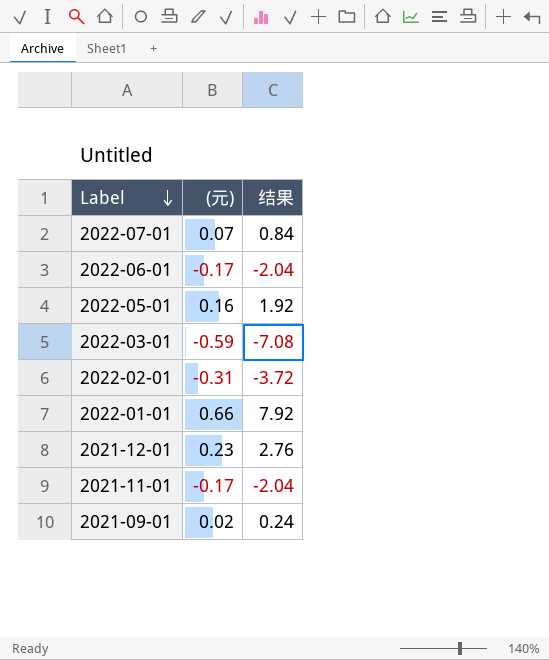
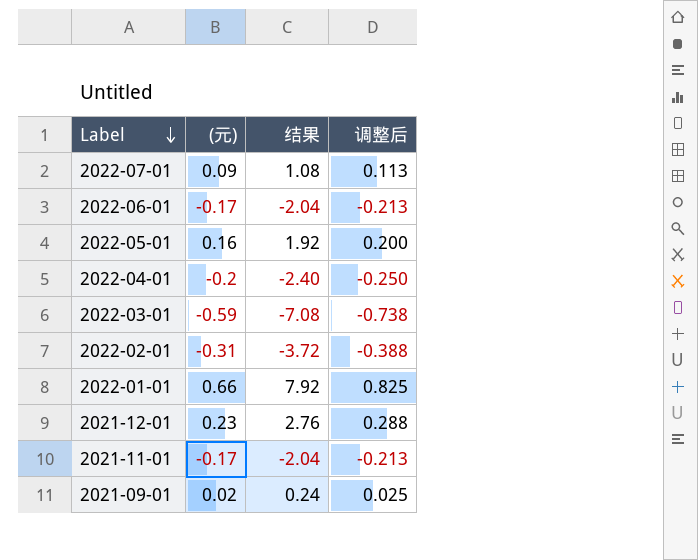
column 调整后 | formula: none -> [(元)] * 1.25
2022-07-01 | (元): 0.07 -> 0.09
2022-07-01 | 结果: 0.84 -> 1.08
row 2022-04-01: none -> -0.2 | -2.40 | -0.250

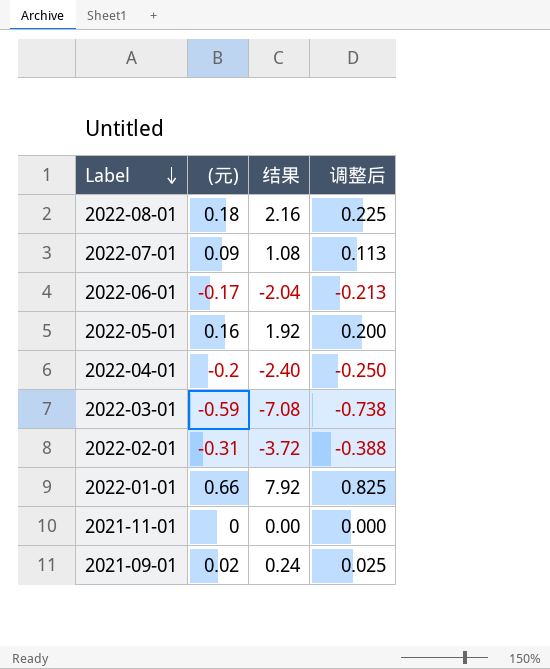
row 2021-12-01: 0.23 | 2.76 | 0.288 -> none
row 2022-08-01: none -> 0.18 | 2.16 | 0.225
2021-11-01 | (元): -0.17 -> 0
2021-11-01 | 结果: -2.04 -> 0.00
2021-11-01 | 调整后: -0.213 -> 0.000

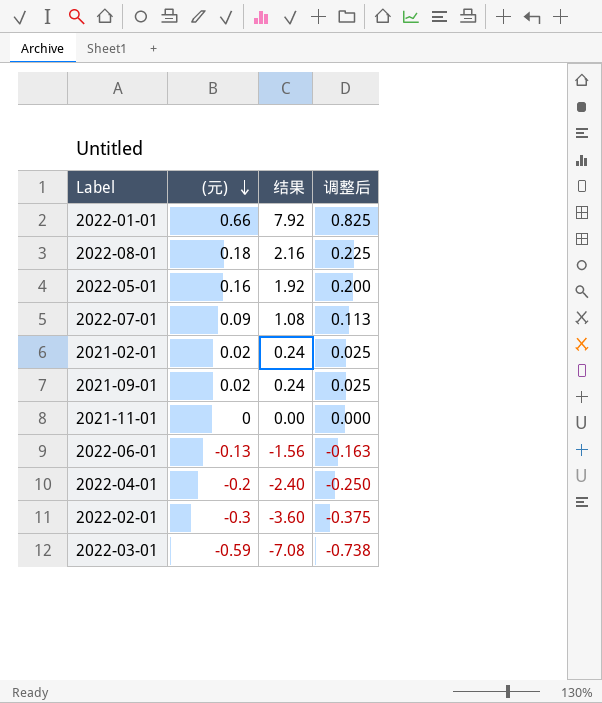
row order: Label descending -> (元) descending
row 2021-02-01: none -> 0.02 | 0.24 | 0.025
2022-06-01 | (元): -0.17 -> -0.13
2022-06-01 | 结果: -2.04 -> -1.56
2022-06-01 | 调整后: -0.213 -> -0.163
2022-02-01 | (元): -0.31 -> -0.3
2022-02-01 | 结果: -3.72 -> -3.60
2022-02-01 | 调整后: -0.388 -> -0.375

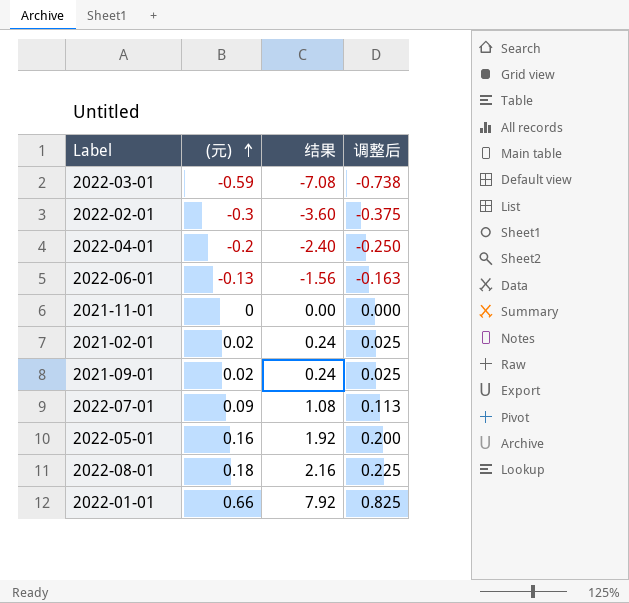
row order: (元) descending -> (元) ascending

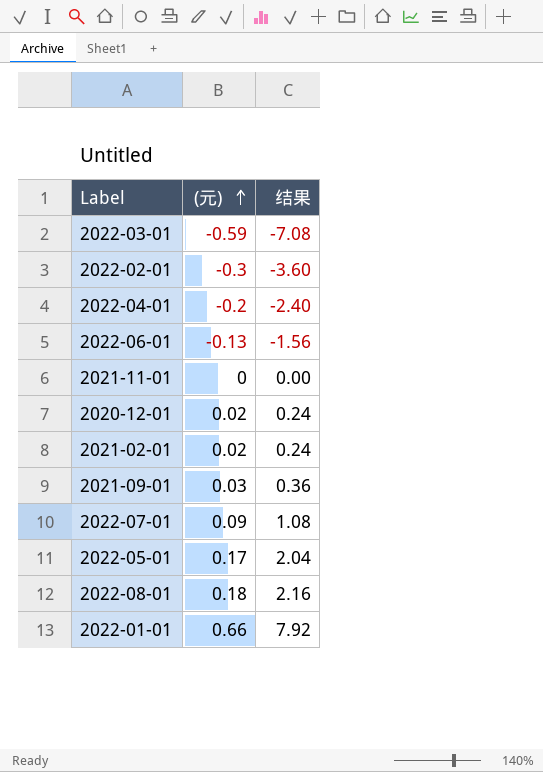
column 调整后 | formula: [(元)] * 1.25 -> none
row 2020-12-01: none -> 0.02 | 0.24
2021-09-01 | (元): 0.02 -> 0.03
2021-09-01 | 结果: 0.24 -> 0.36
2022-05-01 | (元): 0.16 -> 0.17
2022-05-01 | 结果: 1.92 -> 2.04

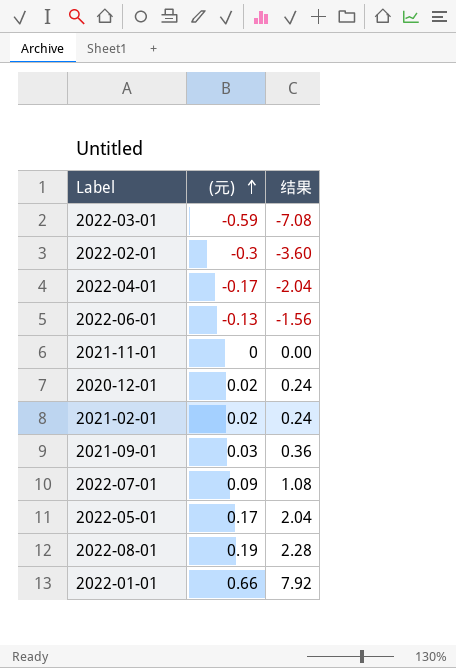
2022-04-01 | (元): -0.2 -> -0.17
2022-04-01 | 结果: -2.40 -> -2.04
2022-08-01 | (元): 0.18 -> 0.19
2022-08-01 | 结果: 2.16 -> 2.28

